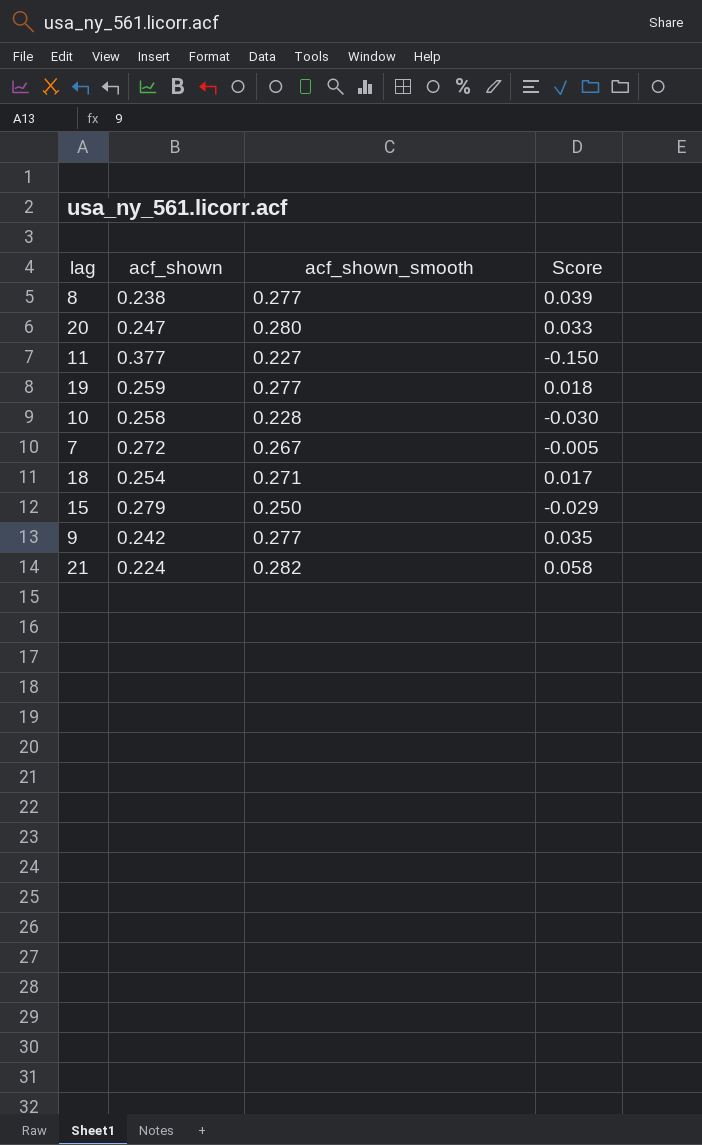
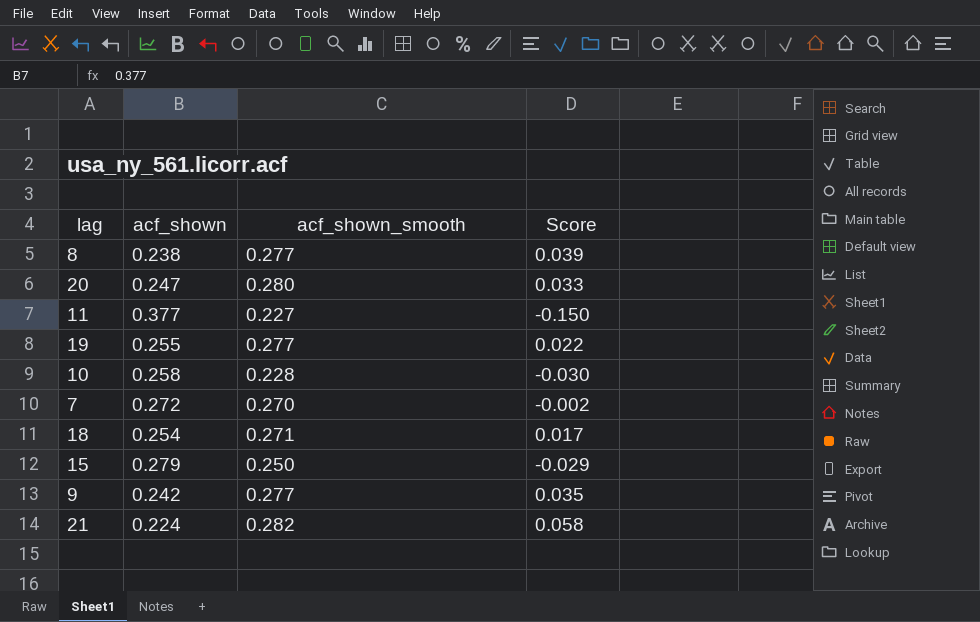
19 | acf_shown: 0.259 -> 0.255
19 | Score: 0.018 -> 0.022
7 | acf_shown_smooth: 0.267 -> 0.270
7 | Score: -0.005 -> -0.002

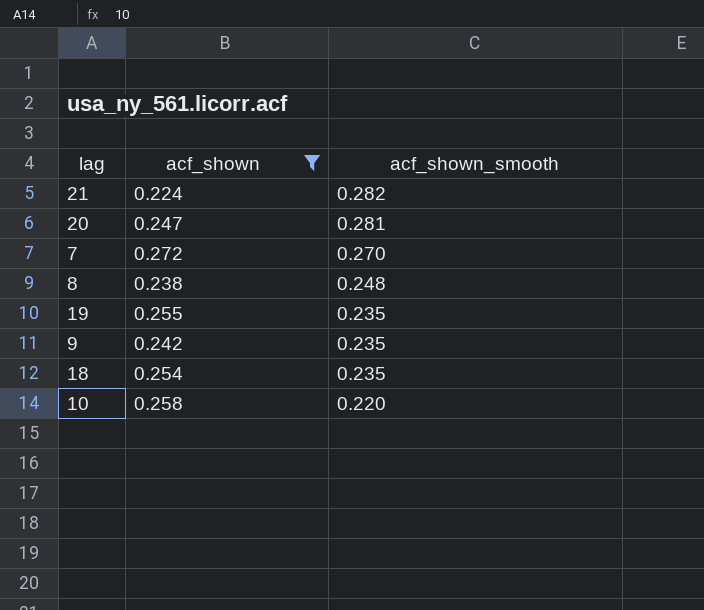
filter: none -> acf_shown <= 0.272
row order: none -> acf_shown_smooth descending
column Score | formula: [acf_shown_smooth] - [acf_shown] -> none
20 | acf_shown_smooth: 0.280 -> 0.281
8 | acf_shown_smooth: 0.277 -> 0.248
19 | acf_shown_smooth: 0.277 -> 0.235
9 | acf_shown_smooth: 0.277 -> 0.235
18 | acf_shown_smooth: 0.271 -> 0.235
10 | acf_shown_smooth: 0.228 -> 0.220

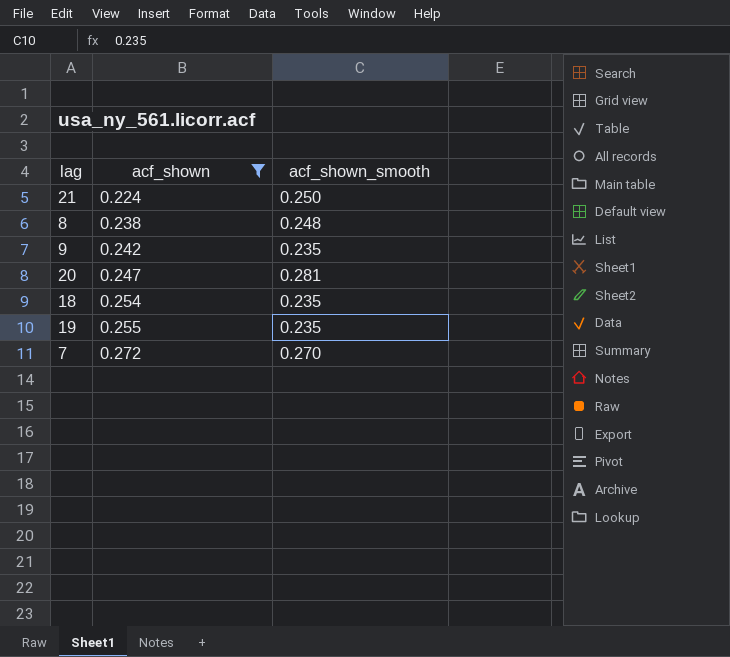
row order: acf_shown_smooth descending -> acf_shown ascending
row 10: 0.258 | 0.220 -> none
21 | acf_shown_smooth: 0.282 -> 0.250

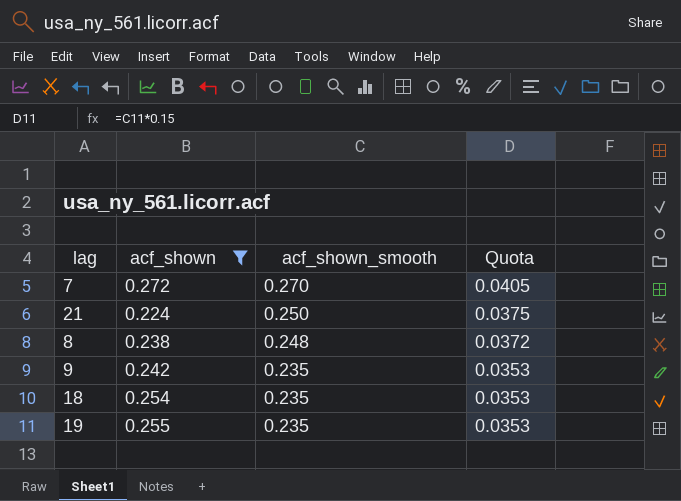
row order: acf_shown ascending -> acf_shown_smooth descending
column Quota | formula: none -> [acf_shown_smooth] * 0.15
row 20: 0.247 | 0.281 -> none

